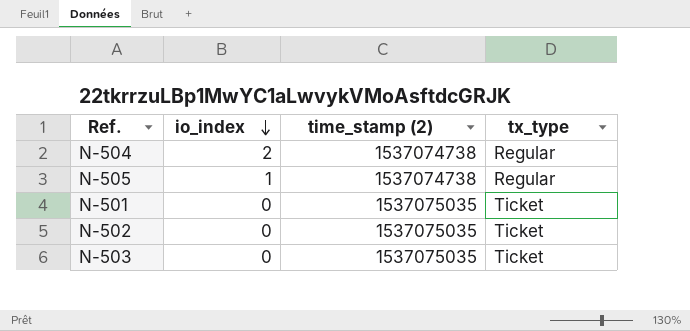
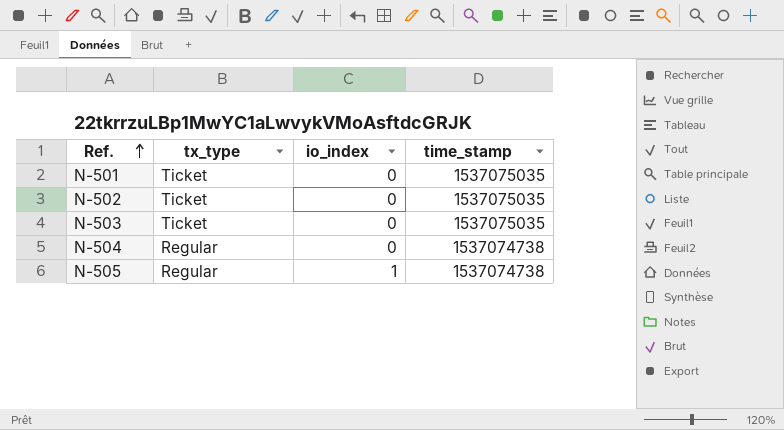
row order: io_index descending -> Ref. ascending
column tx_type | position: 4 -> 2
column name: time_stamp (2) -> time_stamp
N-504 | io_index: 2 -> 0

